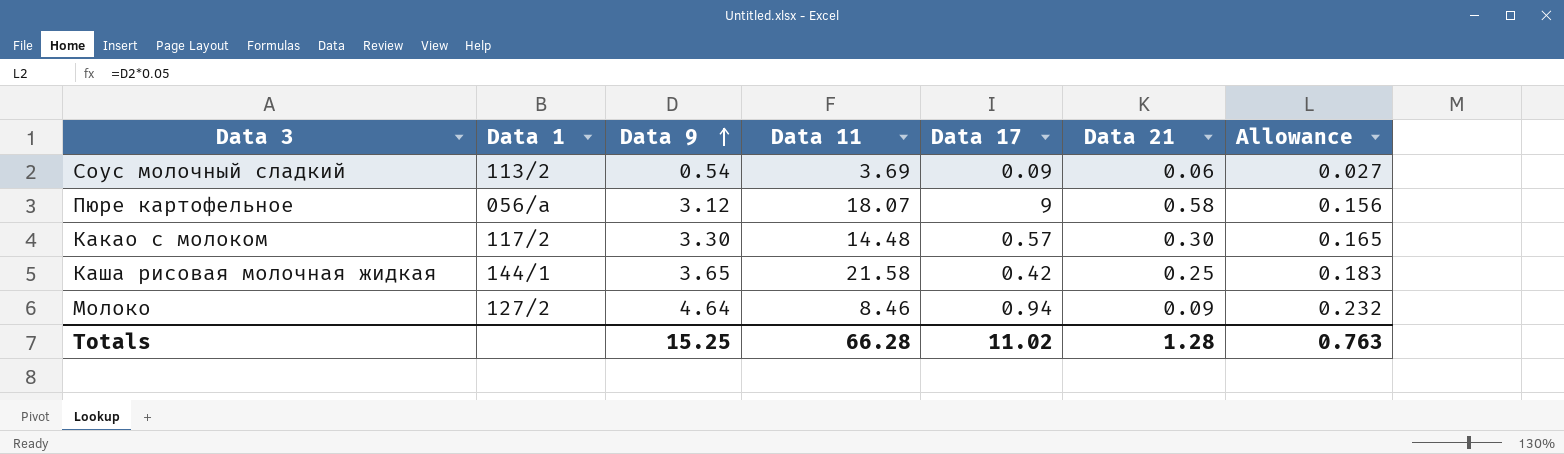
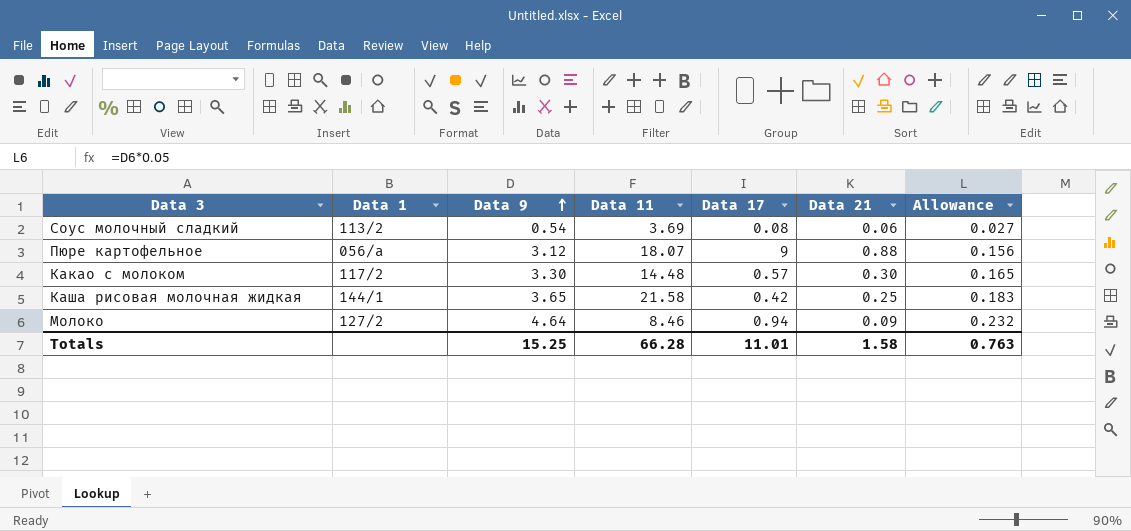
Соус молочный сладкий | Data 17: 0.09 -> 0.08
Пюре картофельное | Data 21: 0.58 -> 0.88
Totals | Data 17: 11.02 -> 11.01
Totals | Data 21: 1.28 -> 1.58

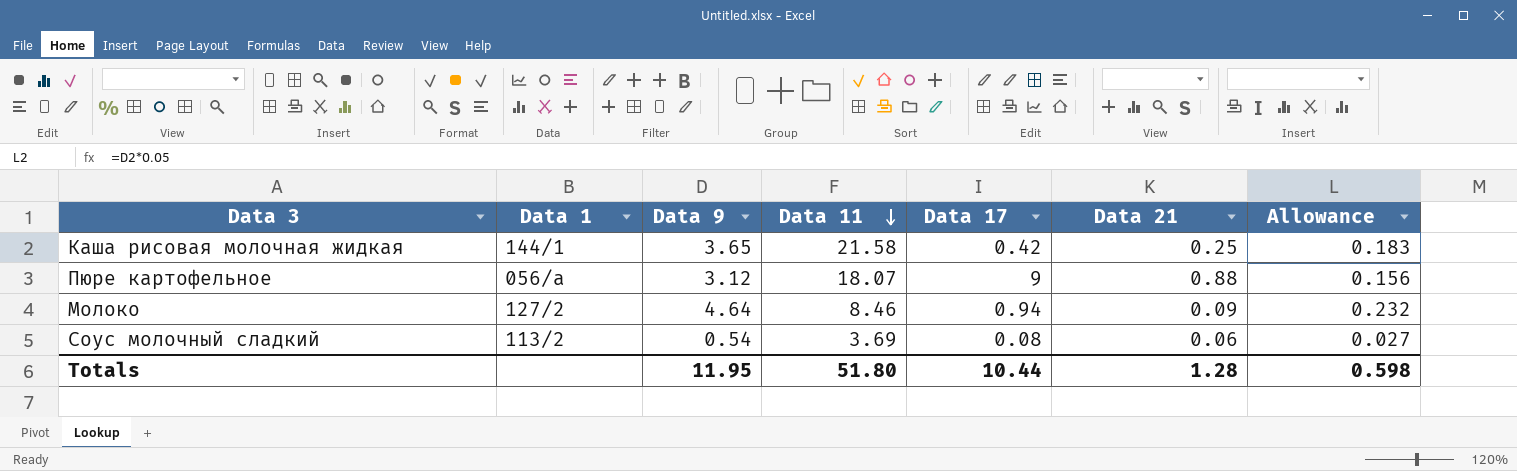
row order: Data 9 ascending -> Data 11 descending
row Какао с молоком: 117/2 | 3.30 | 14.48 | 0.57 | 0.30 | 0.165 -> none
Totals | Data 9: 15.25 -> 11.95
Totals | Data 11: 66.28 -> 51.80
Totals | Data 17: 11.01 -> 10.44
Totals | Data 21: 1.58 -> 1.28
Totals | Allowance: 0.763 -> 0.598

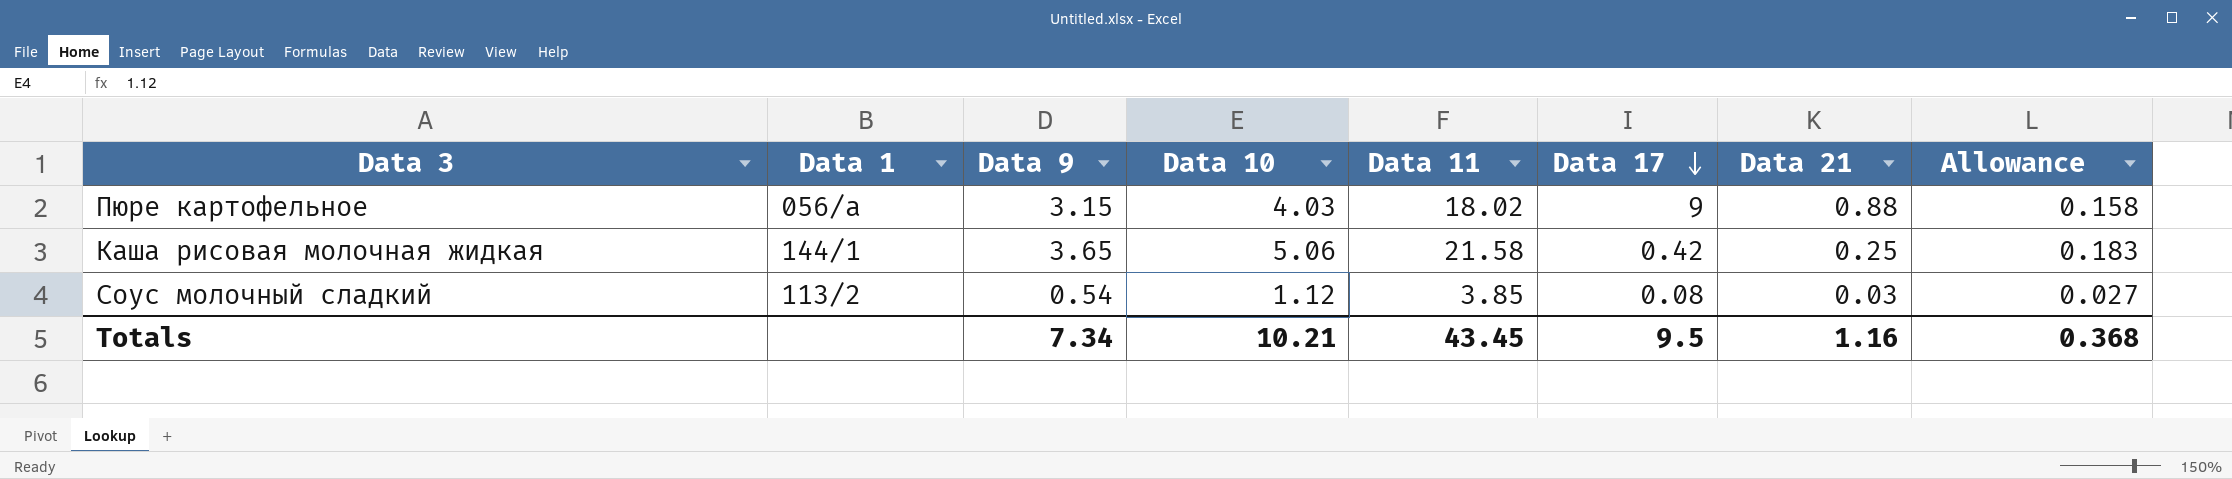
row order: Data 11 descending -> Data 17 descending
column Data 10 | position: none -> 4
row Молоко: 127/2 | 4.64 | 8.46 | 0.94 | 0.09 | 0.232 -> none
Пюре картофельное | Data 9: 3.12 -> 3.15
Пюре картофельное | Data 11: 18.07 -> 18.02
Пюре картофельное | Allowance: 0.156 -> 0.158
Соус молочный сладкий | Data 11: 3.69 -> 3.85
Соус молочный сладкий | Data 21: 0.06 -> 0.03
Totals | Data 9: 11.95 -> 7.34
Totals | Data 11: 51.80 -> 43.45
Totals | Data 17: 10.44 -> 9.5
Totals | Data 21: 1.28 -> 1.16
Totals | Allowance: 0.598 -> 0.368

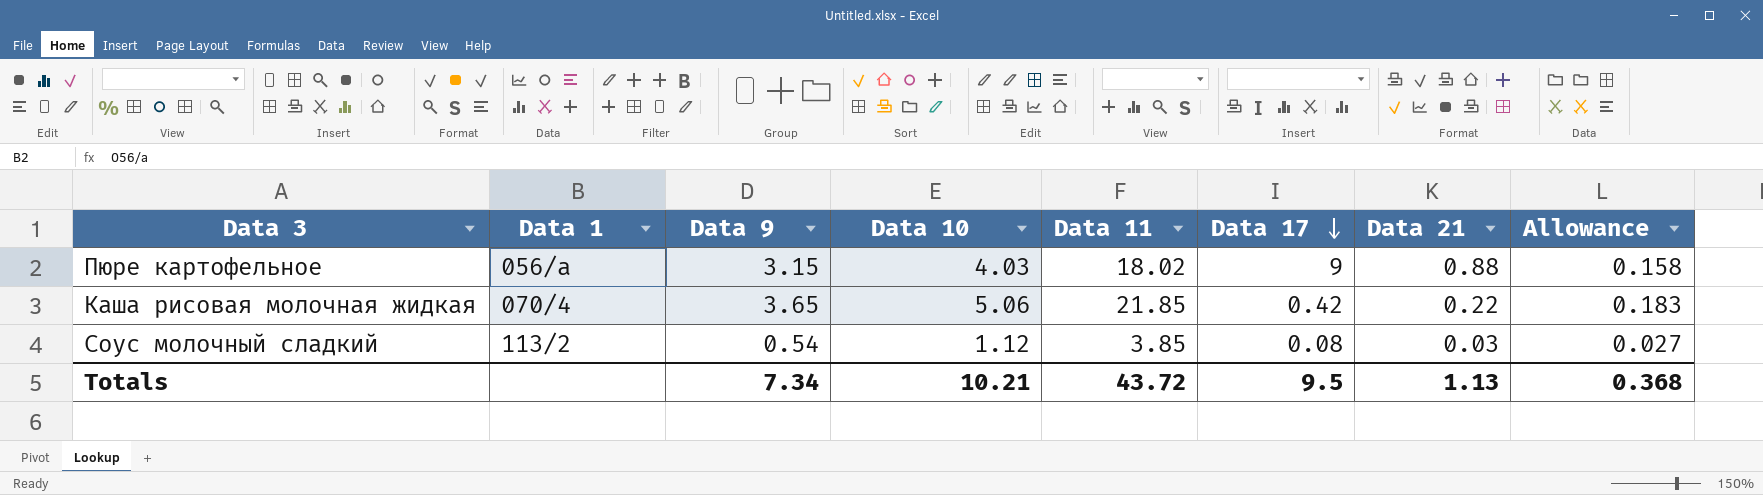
Каша рисовая молочная жидкая | Data 1: 144/1 -> 070/4
Каша рисовая молочная жидкая | Data 11: 21.58 -> 21.85
Каша рисовая молочная жидкая | Data 21: 0.25 -> 0.22
Totals | Data 11: 43.45 -> 43.72
Totals | Data 21: 1.16 -> 1.13

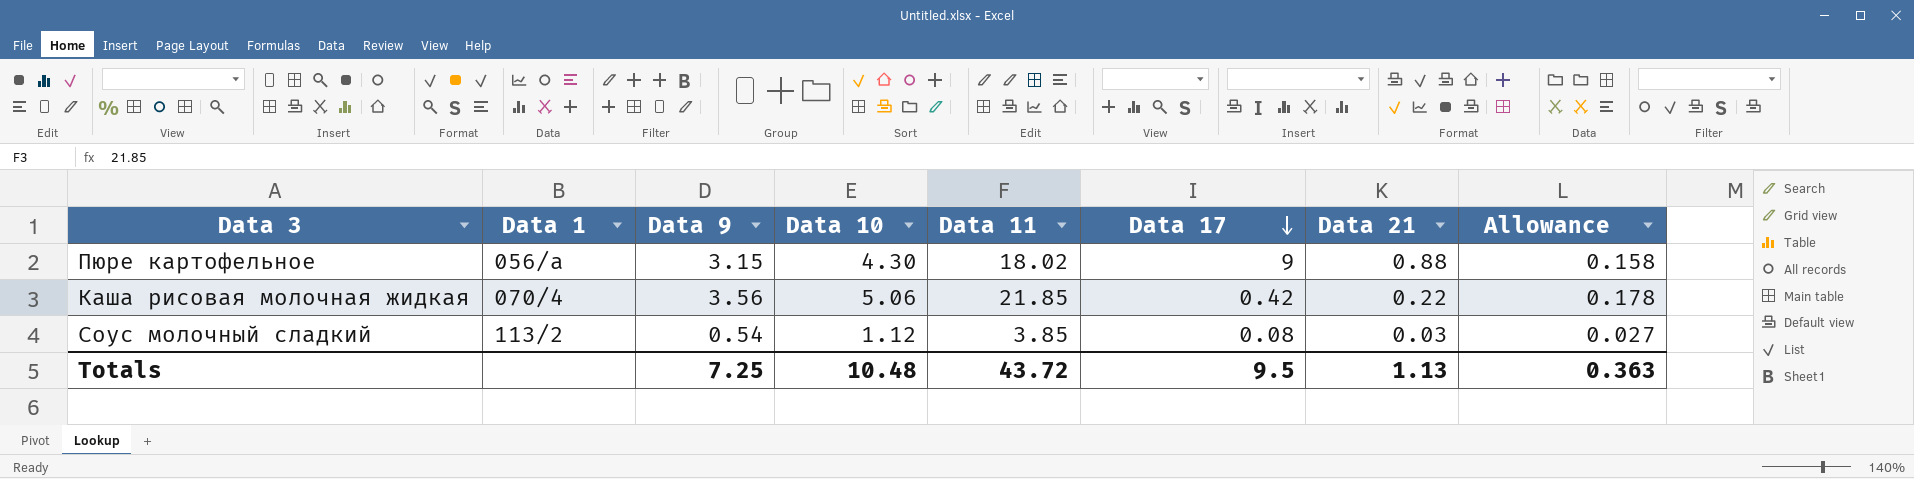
Пюре картофельное | Data 10: 4.03 -> 4.30
Каша рисовая молочная жидкая | Data 9: 3.65 -> 3.56
Каша рисовая молочная жидкая | Allowance: 0.183 -> 0.178
Totals | Data 9: 7.34 -> 7.25
Totals | Data 10: 10.21 -> 10.48
Totals | Allowance: 0.368 -> 0.363

